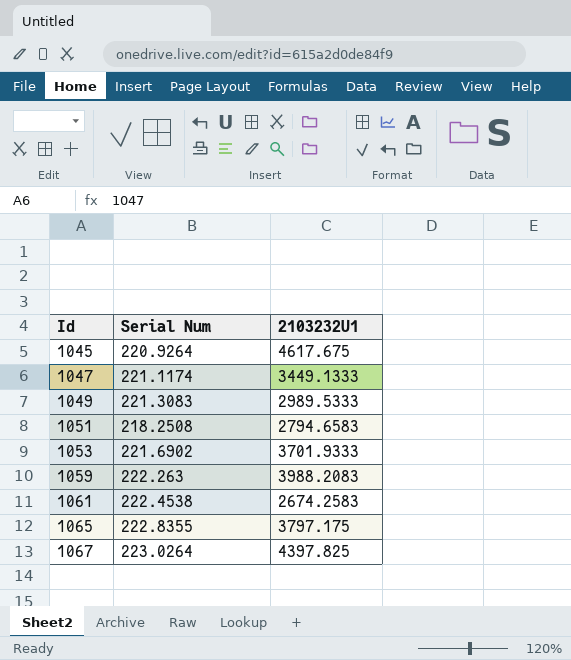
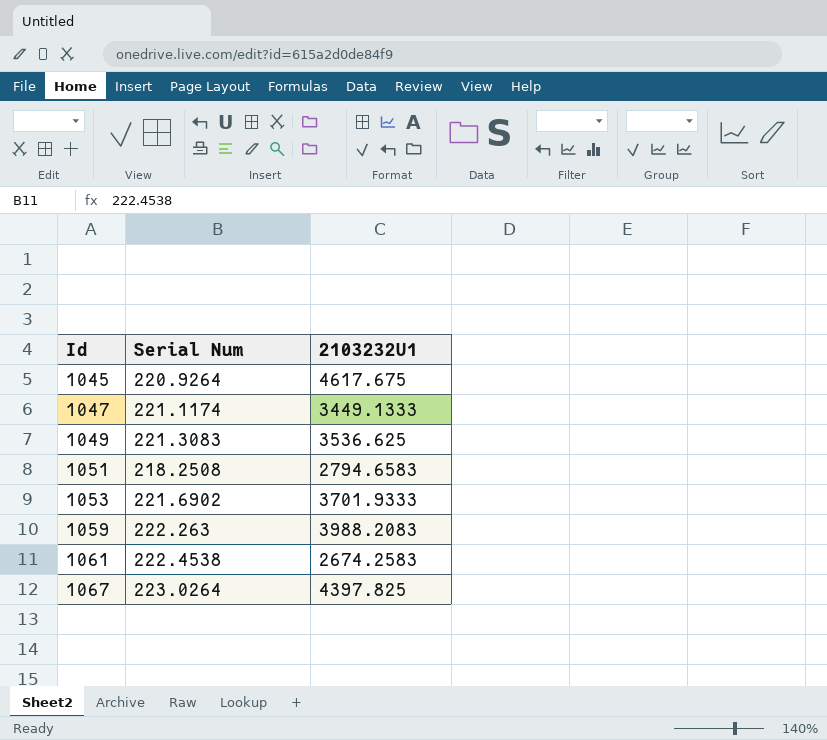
row 1065: 222.8355 | 3797.175 -> none
1049 | 2103232U1: 2989.5333 -> 3536.625

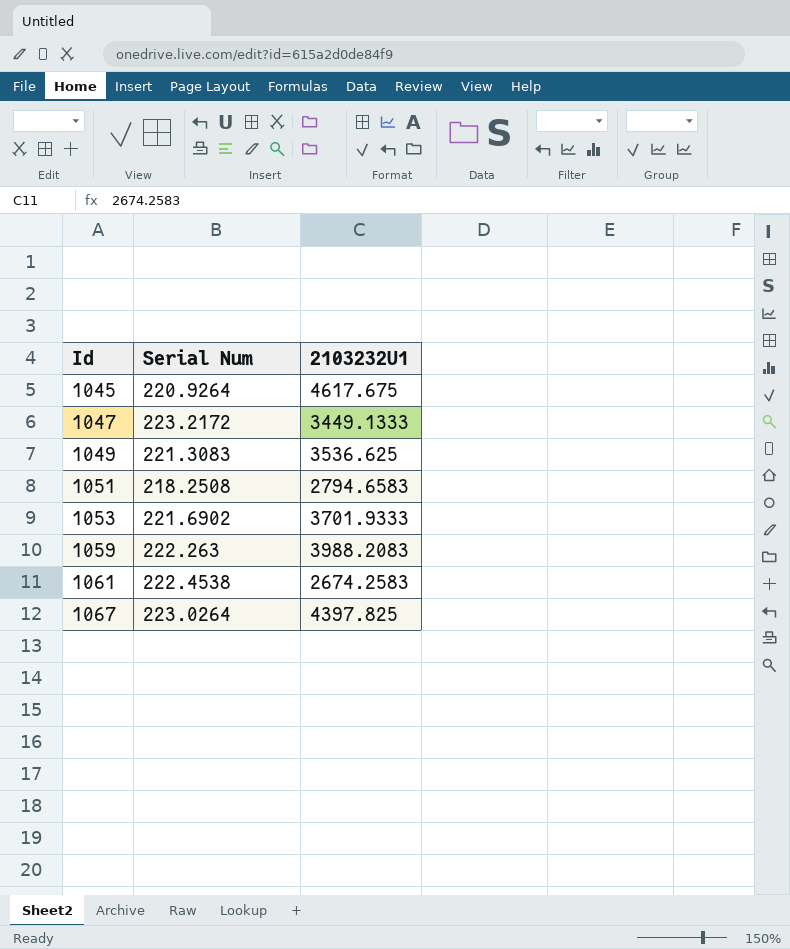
1047 | Serial Num: 221.1174 -> 223.2172

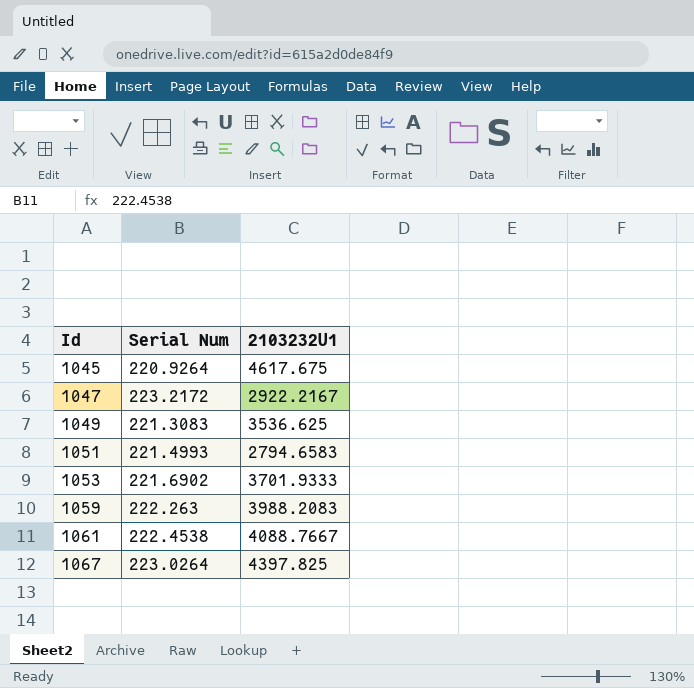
1047 | 2103232U1: 3449.1333 -> 2922.2167
1051 | Serial Num: 218.2508 -> 221.4993
1061 | 2103232U1: 2674.2583 -> 4088.7667

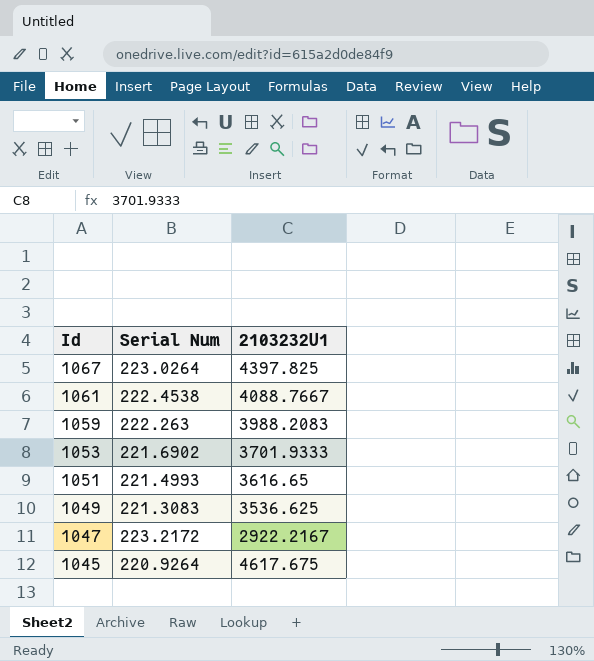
row order: Id ascending -> Id descending
1051 | 2103232U1: 2794.6583 -> 3616.65

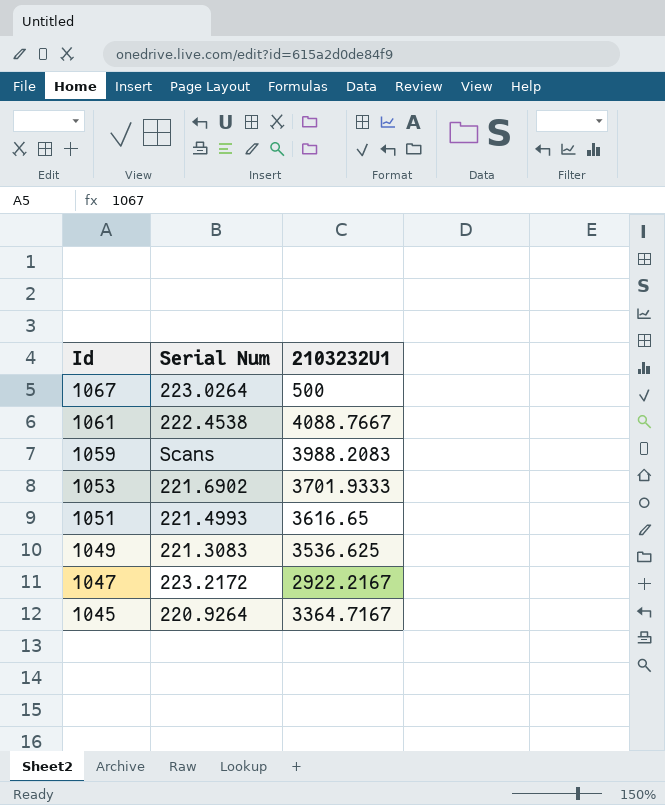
1067 | 2103232U1: 4397.825 -> 500
1059 | Serial Num: 222.263 -> Scans
1045 | 2103232U1: 4617.675 -> 3364.7167

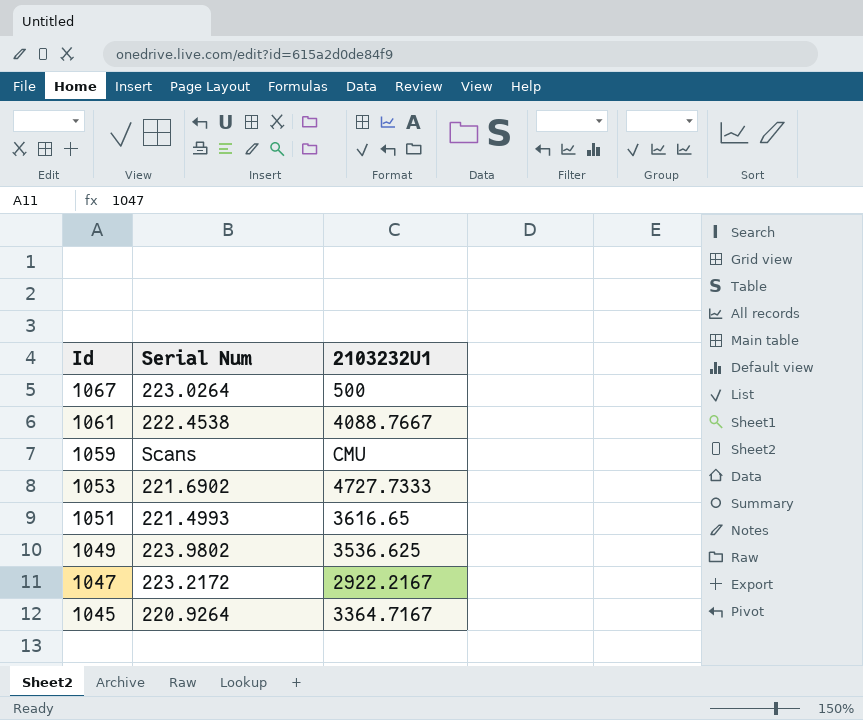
1059 | 2103232U1: 3988.2083 -> CMU
1053 | 2103232U1: 3701.9333 -> 4727.7333
1049 | Serial Num: 221.3083 -> 223.9802

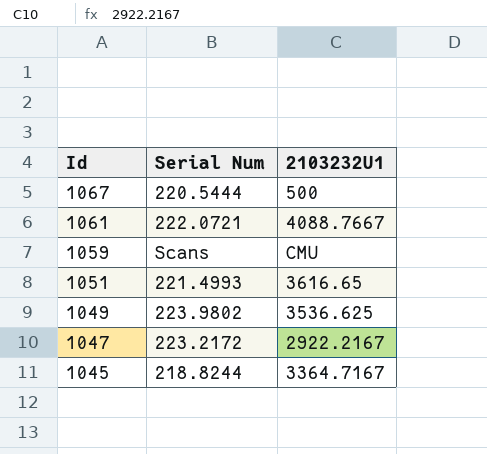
row 1053: 221.6902 | 4727.7333 -> none
1067 | Serial Num: 223.0264 -> 220.5444
1061 | Serial Num: 222.4538 -> 222.0721
1045 | Serial Num: 220.9264 -> 218.8244

